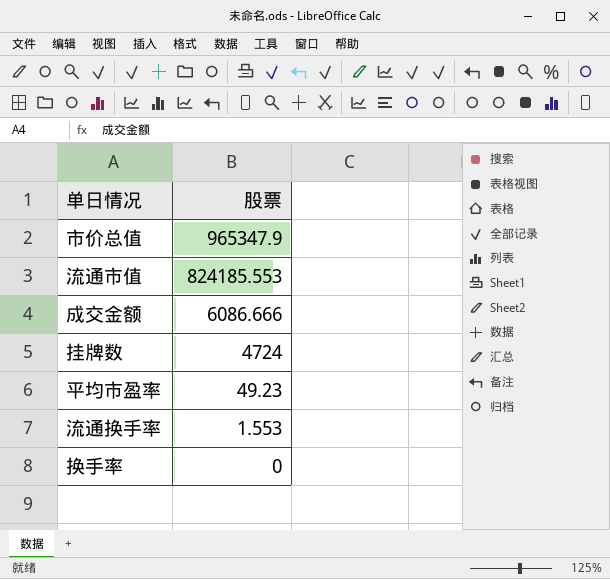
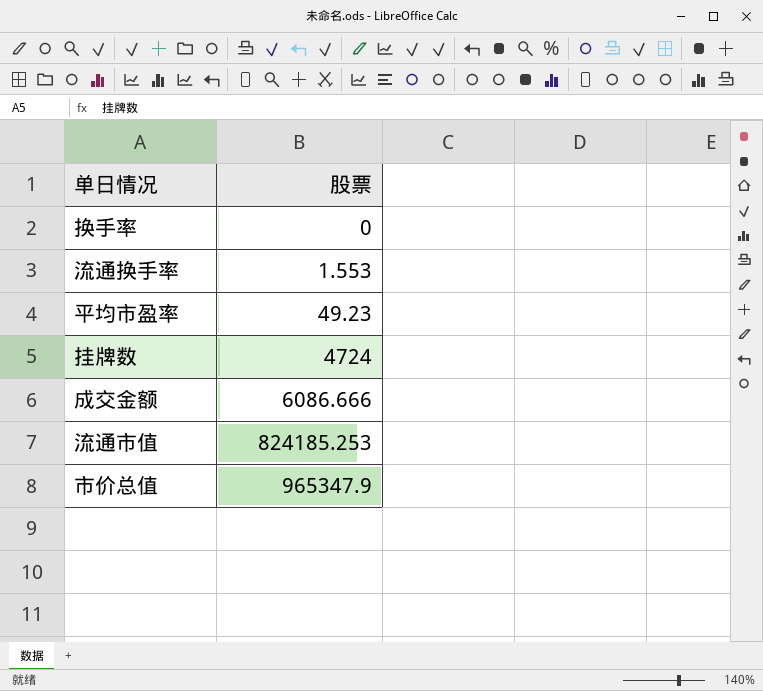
row order: 股票 descending -> 股票 ascending
流通市值 | 股票: 824185.553 -> 824185.253

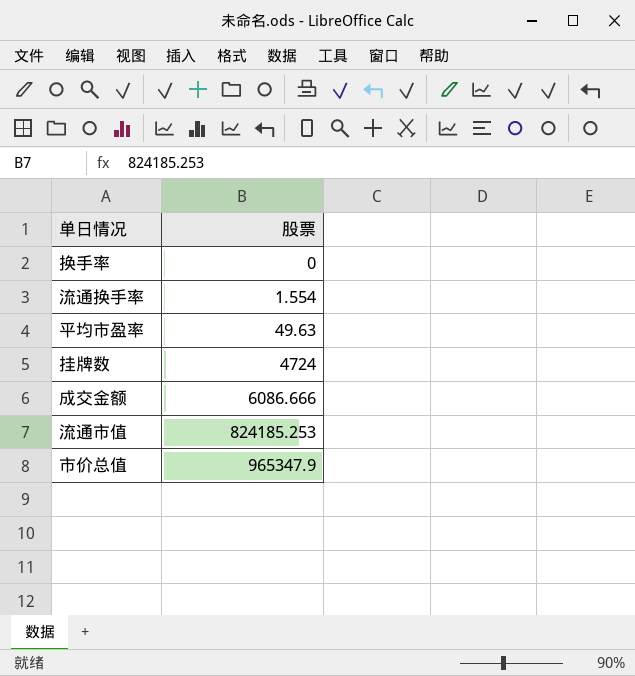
流通换手率 | 股票: 1.553 -> 1.554
平均市盈率 | 股票: 49.23 -> 49.63

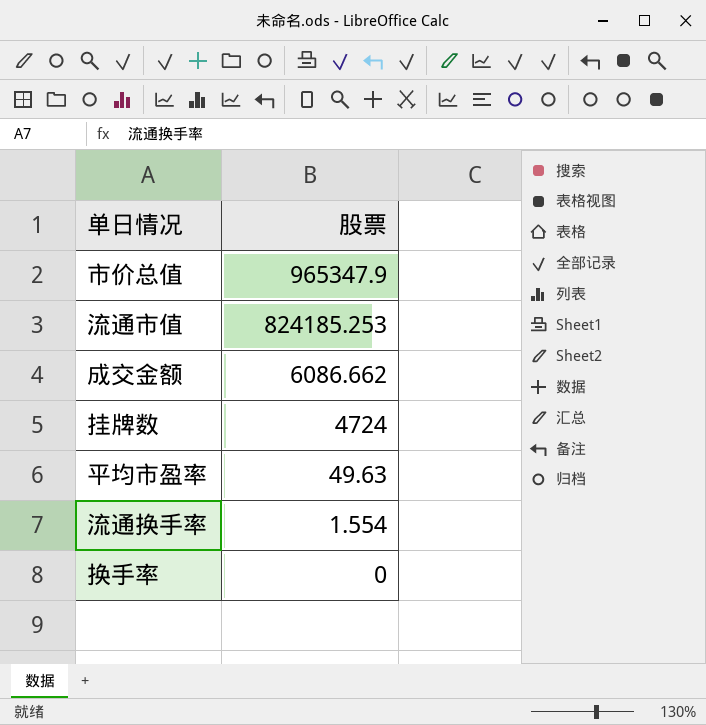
row order: 股票 ascending -> 股票 descending
成交金额 | 股票: 6086.666 -> 6086.662

